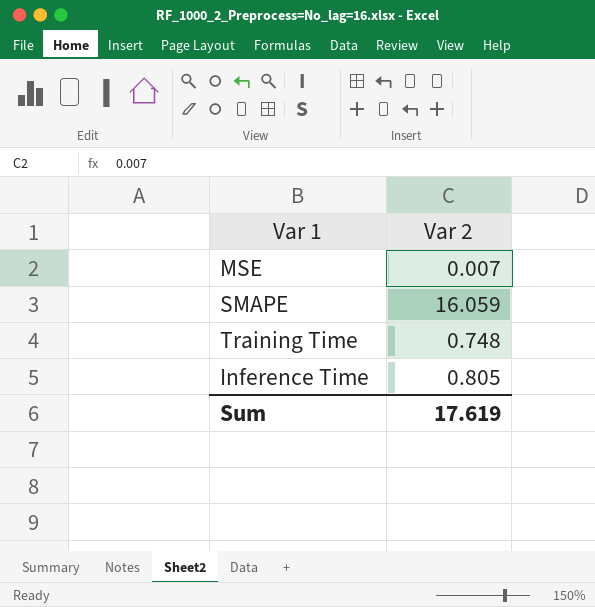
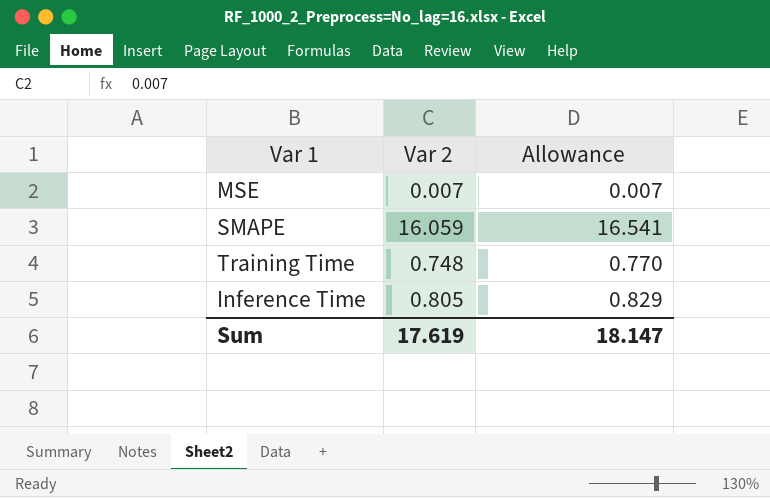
column Allowance | formula: none -> [Var 2] * 1.03

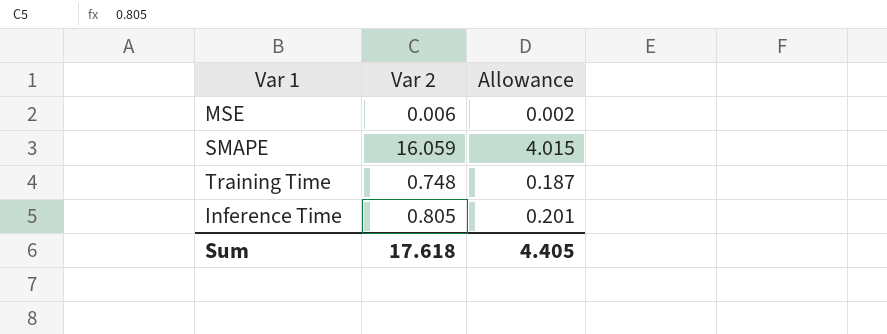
column Allowance | formula: [Var 2] * 1.03 -> [Var 2] * 0.25
MSE | Var 2: 0.007 -> 0.006
Sum | Var 2: 17.619 -> 17.618
Sum | Allowance: 18.147 -> 4.405

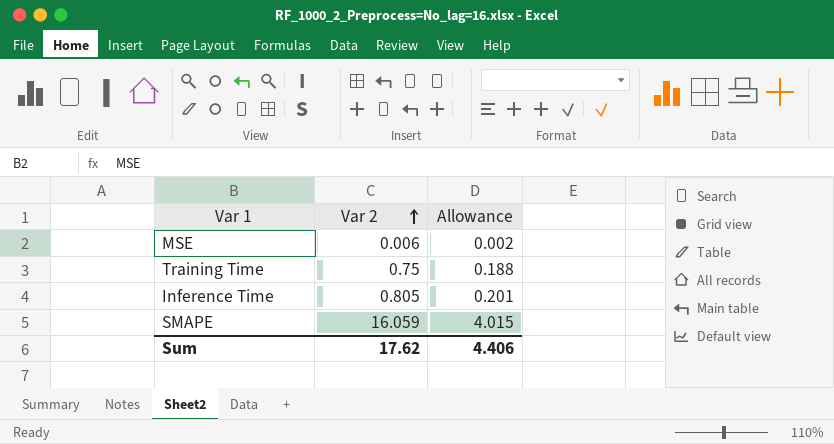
row order: none -> Var 2 ascending
Training Time | Var 2: 0.748 -> 0.75
Training Time | Allowance: 0.187 -> 0.188
Sum | Var 2: 17.618 -> 17.62
Sum | Allowance: 4.405 -> 4.406

